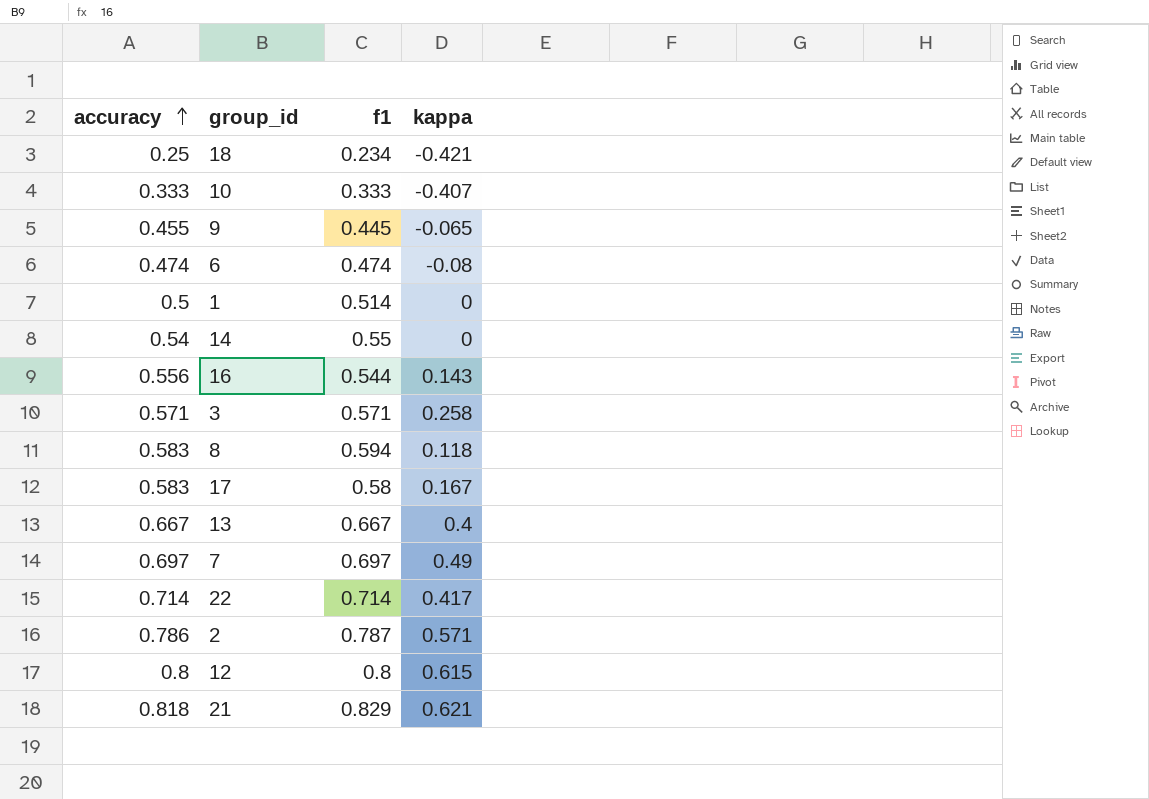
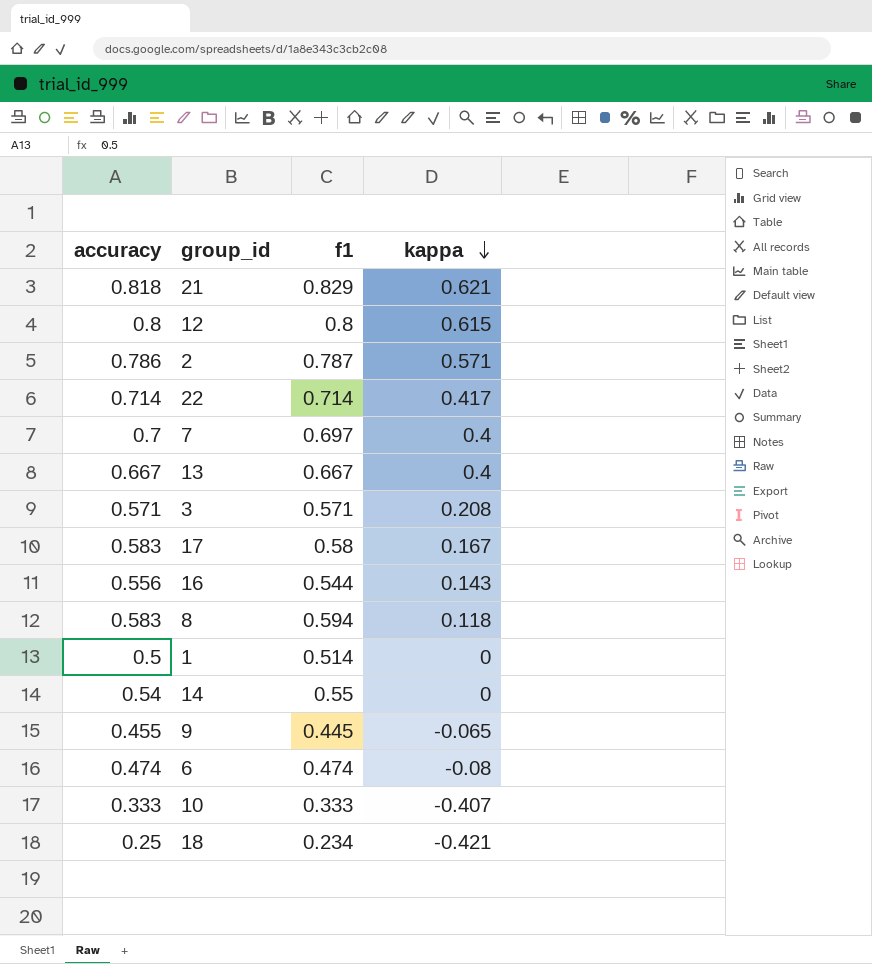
row order: accuracy ascending -> kappa descending
7 | accuracy: 0.697 -> 0.7
7 | kappa: 0.49 -> 0.4
3 | kappa: 0.258 -> 0.208

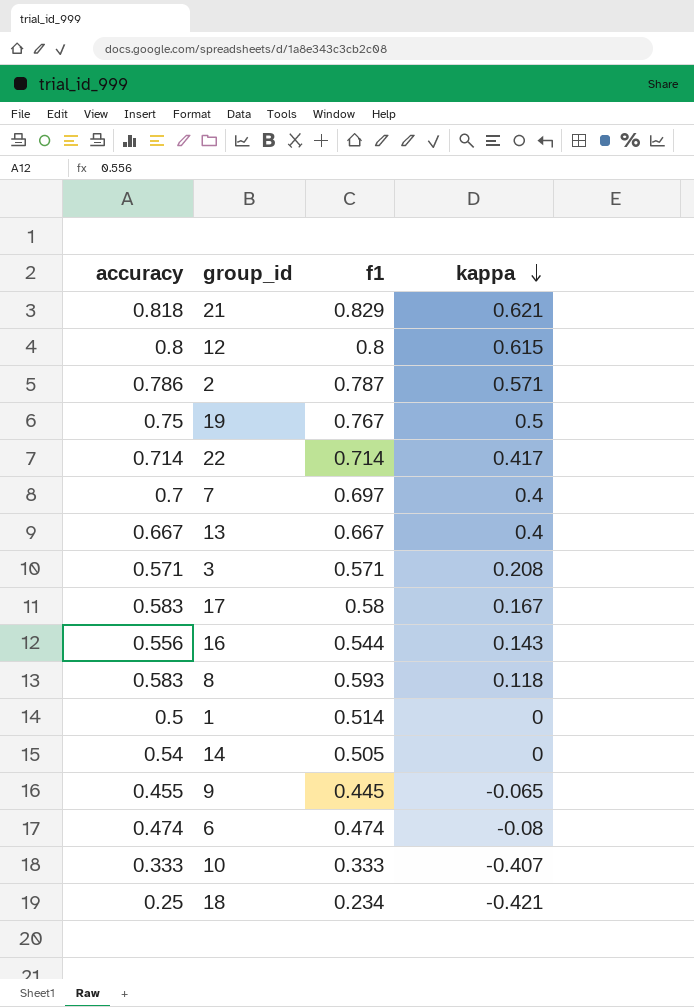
row 19: none -> 0.75 | 0.767 | 0.5
8 | f1: 0.594 -> 0.593
14 | f1: 0.55 -> 0.505

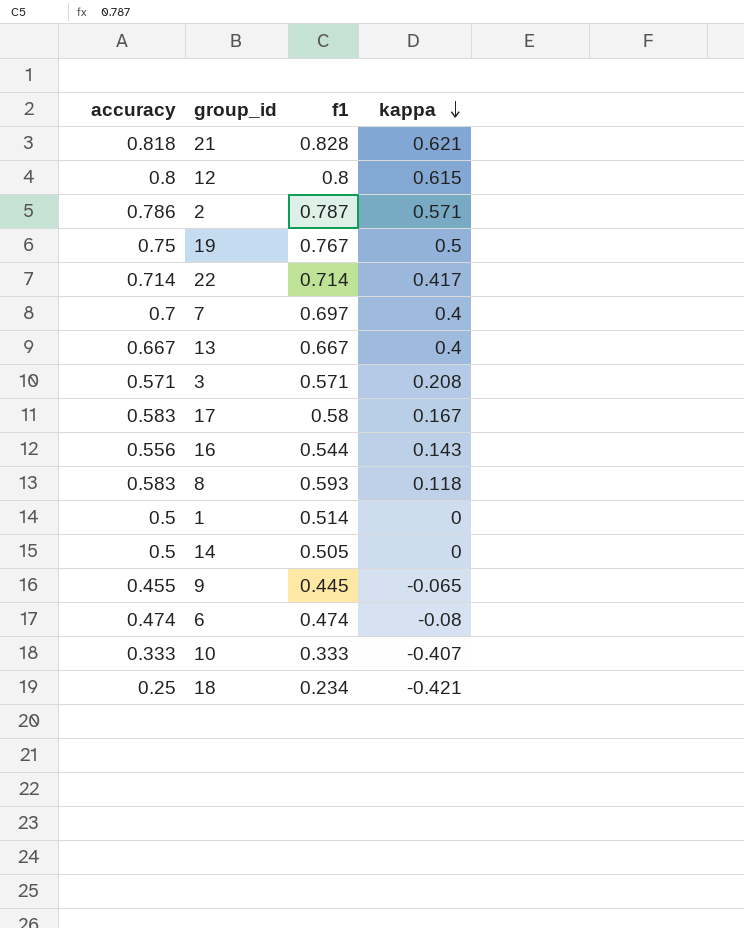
21 | f1: 0.829 -> 0.828
14 | accuracy: 0.54 -> 0.5

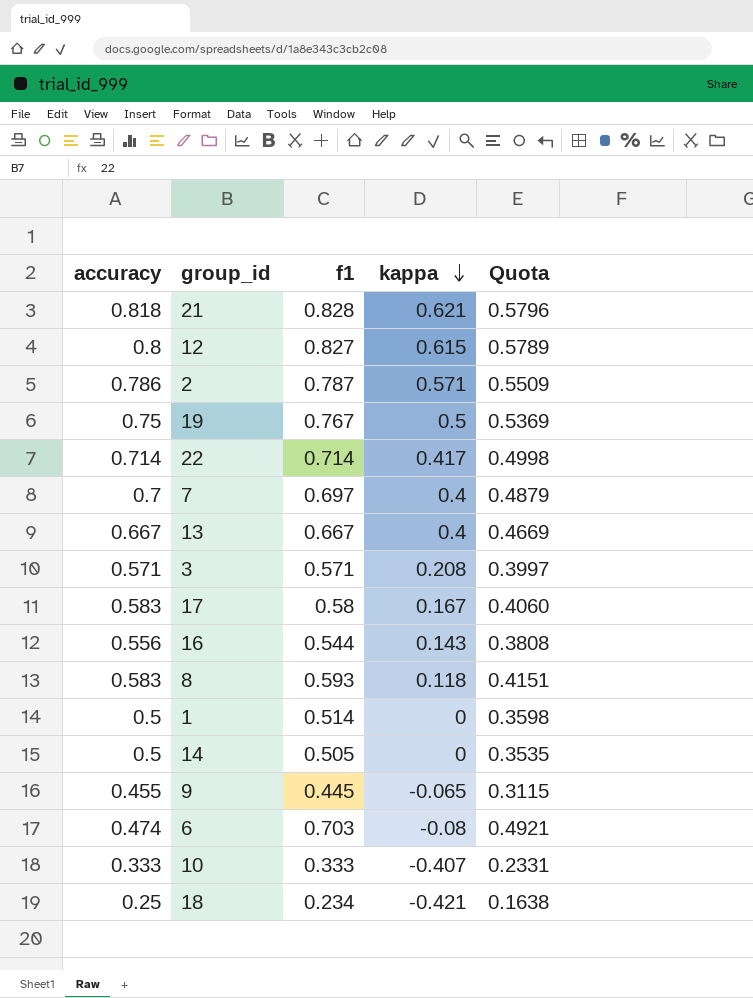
column Quota | formula: none -> [f1] * 0.7
12 | f1: 0.8 -> 0.827
6 | f1: 0.474 -> 0.703

